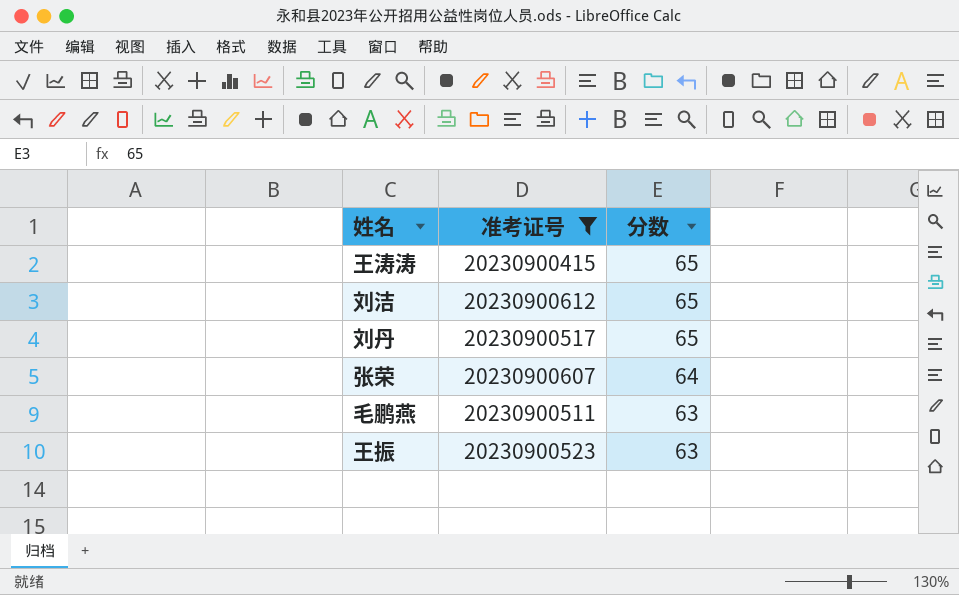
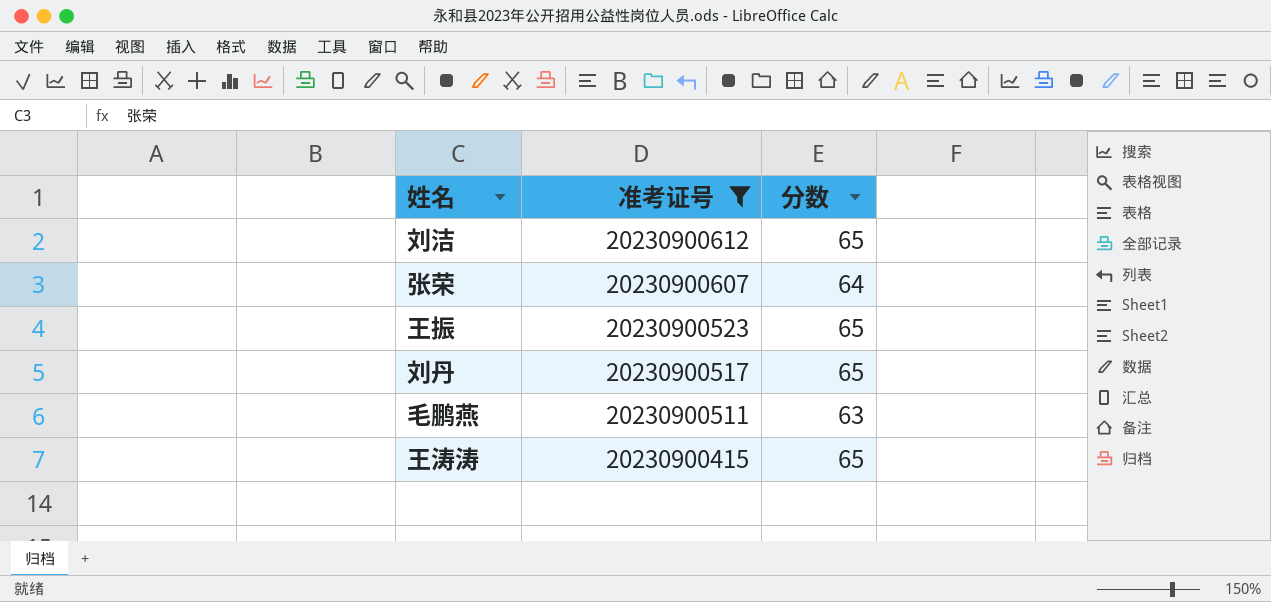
row order: 分数 descending -> 准考证号 descending
王振 | 分数: 63 -> 65

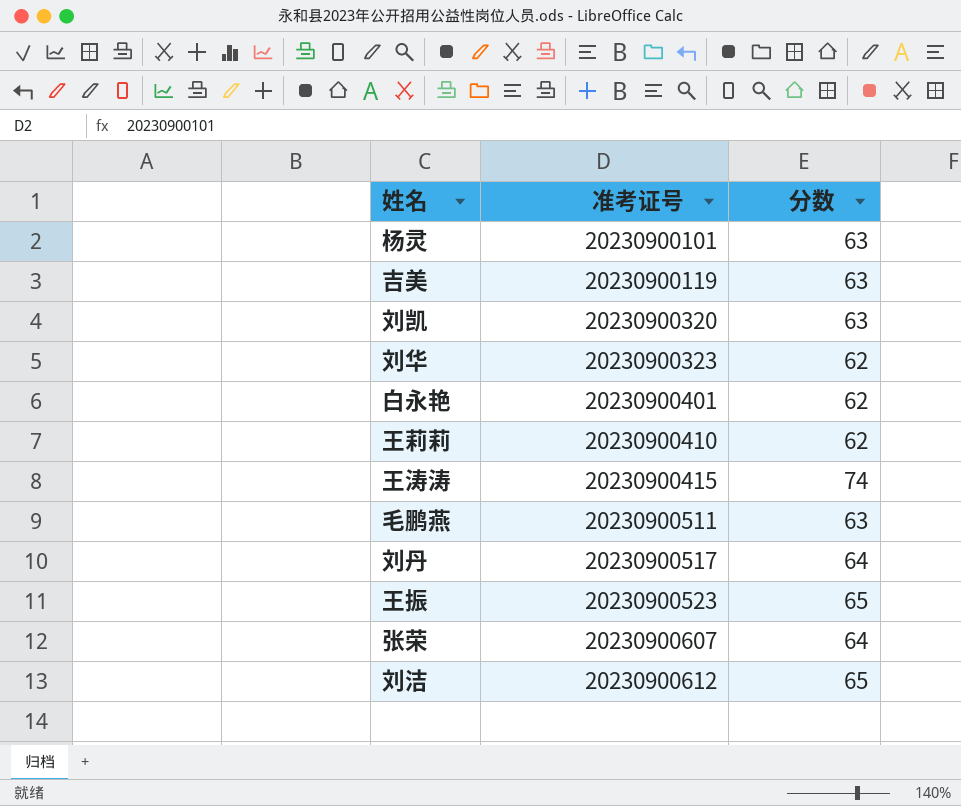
filter: 准考证号 >= 20230900415 -> none
row order: 准考证号 descending -> 准考证号 ascending
王涛涛 | 分数: 65 -> 74
刘丹 | 分数: 65 -> 64

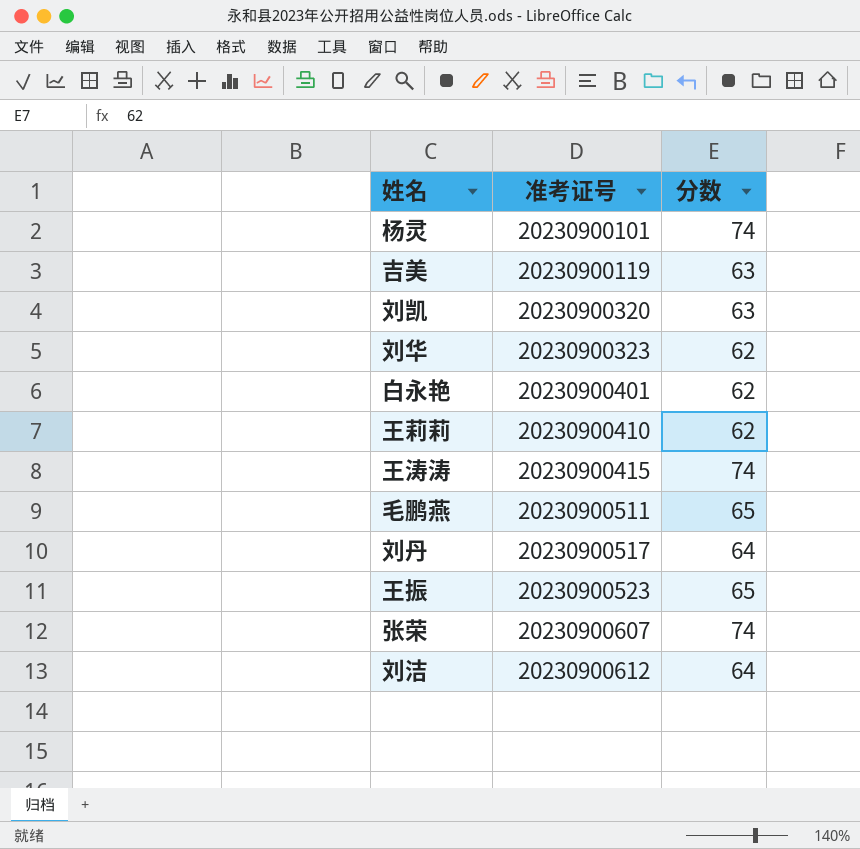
杨灵 | 分数: 63 -> 74
毛鹏燕 | 分数: 63 -> 65
张荣 | 分数: 64 -> 74
刘洁 | 分数: 65 -> 64

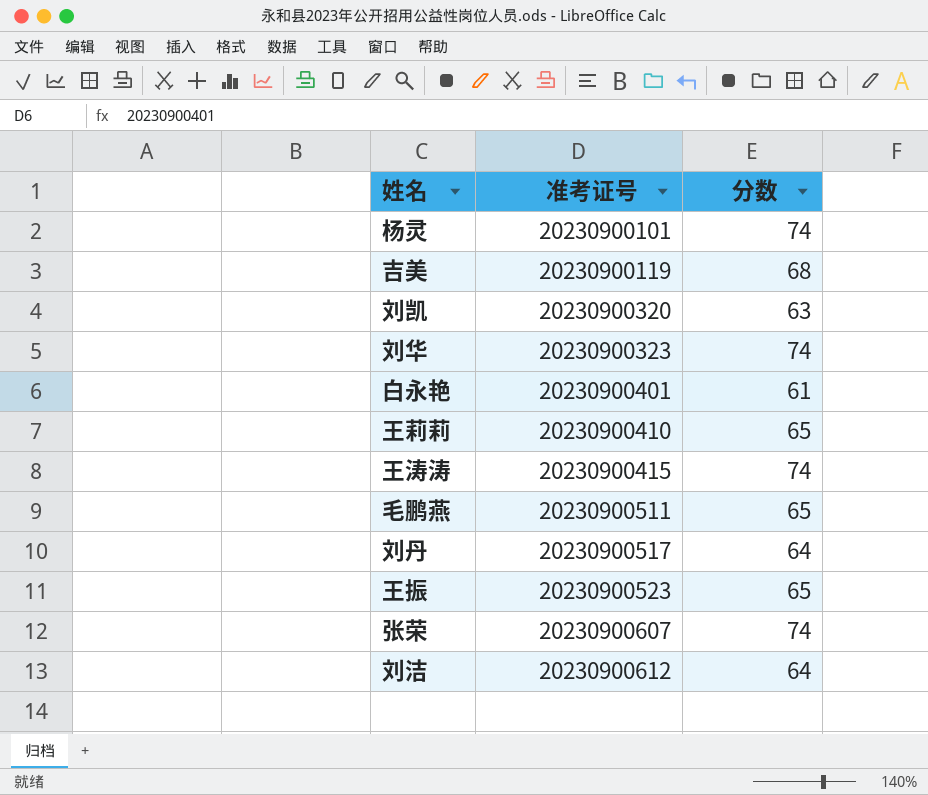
吉美 | 分数: 63 -> 68
刘华 | 分数: 62 -> 74
白永艳 | 分数: 62 -> 61
王莉莉 | 分数: 62 -> 65

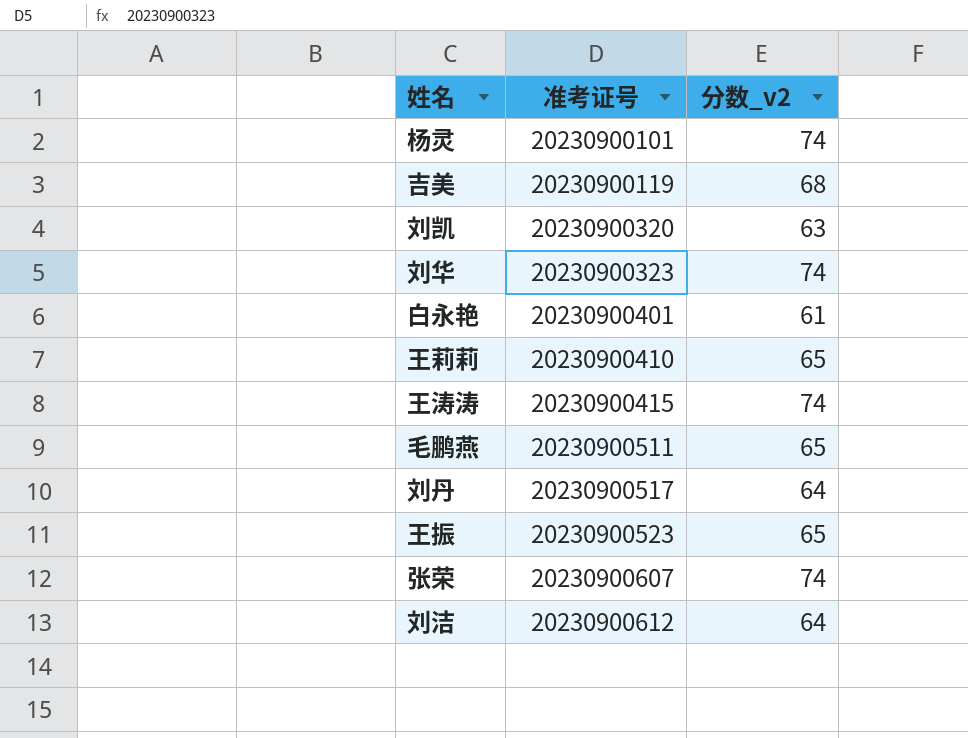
column name: 分数 -> 分数_v2

